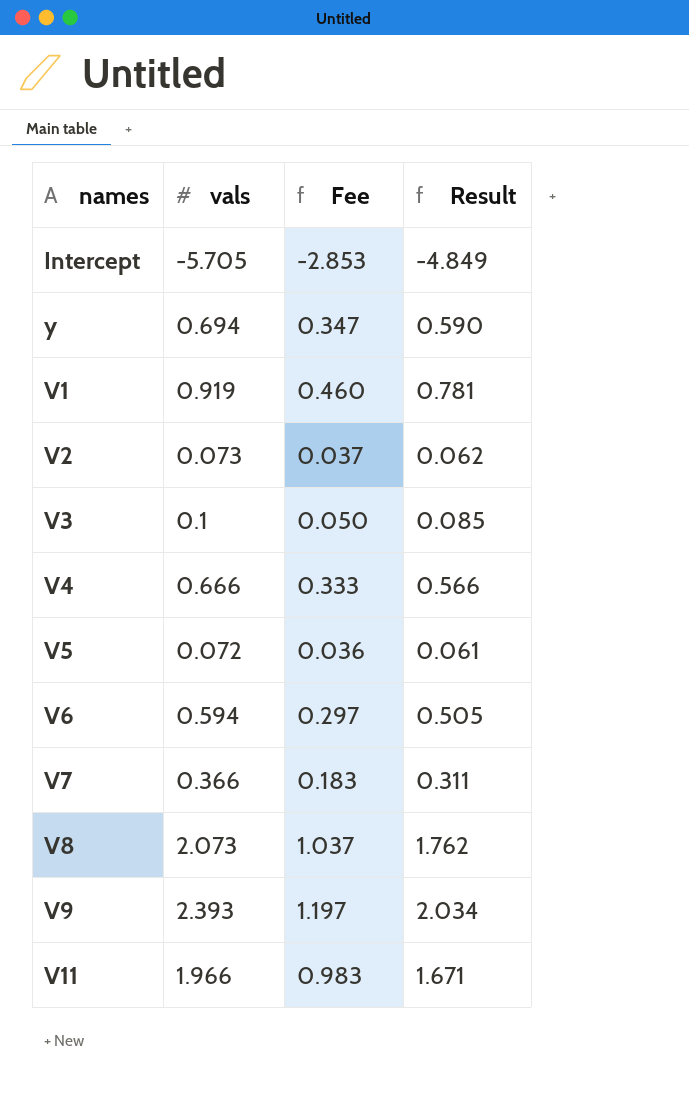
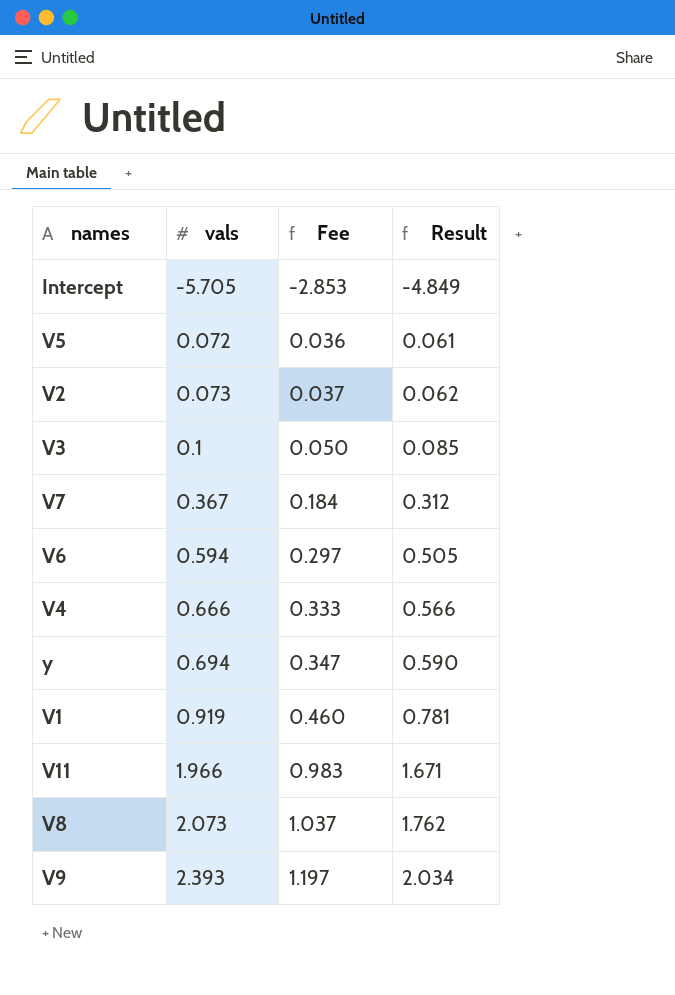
row order: none -> vals ascending
V7 | vals: 0.366 -> 0.367
V7 | Fee: 0.183 -> 0.184
V7 | Result: 0.311 -> 0.312

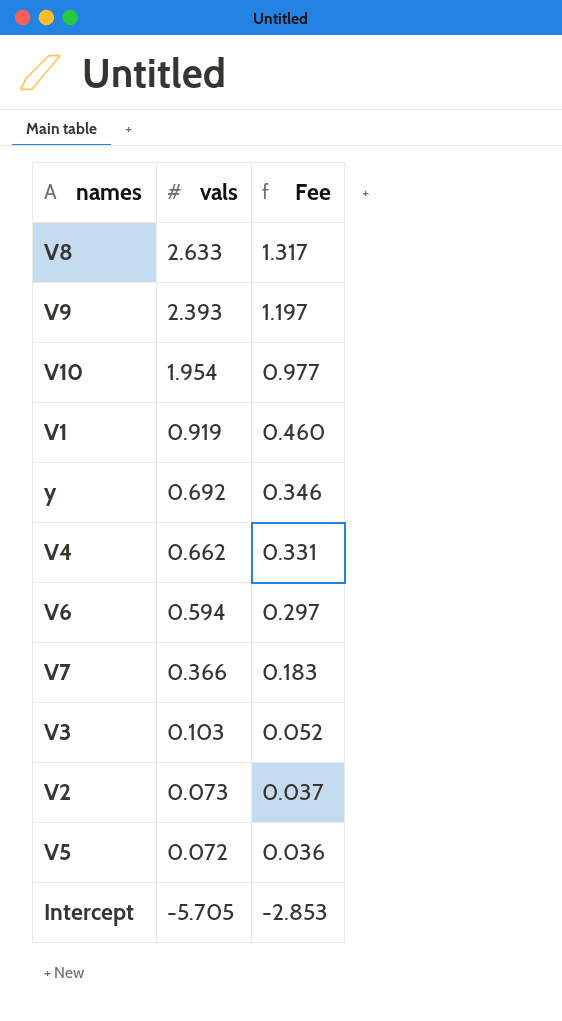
row order: vals ascending -> vals descending
column Result | formula: [vals] * 0.85 -> none
row V11: 1.966 | 0.983 | 1.671 -> none
V8 | vals: 2.073 -> 2.633
V8 | Fee: 1.037 -> 1.317
row V10: none -> 1.954 | 0.977
y | vals: 0.694 -> 0.692
y | Fee: 0.347 -> 0.346
V4 | vals: 0.666 -> 0.662
V4 | Fee: 0.333 -> 0.331
V7 | vals: 0.367 -> 0.366
V7 | Fee: 0.184 -> 0.183
V3 | vals: 0.1 -> 0.103
V3 | Fee: 0.050 -> 0.052

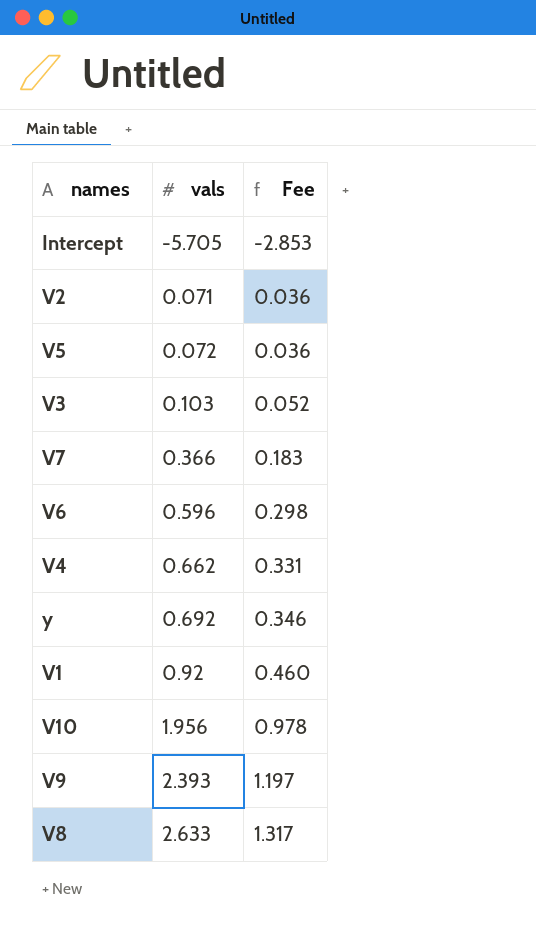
row order: vals descending -> vals ascending
V2 | vals: 0.073 -> 0.071
V2 | Fee: 0.037 -> 0.036
V6 | vals: 0.594 -> 0.596
V6 | Fee: 0.297 -> 0.298
V1 | vals: 0.919 -> 0.92
V10 | vals: 1.954 -> 1.956
V10 | Fee: 0.977 -> 0.978

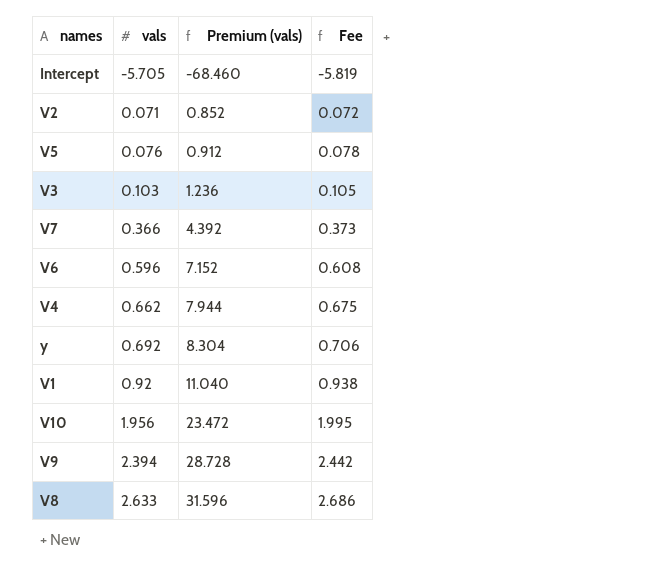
column Premium (vals) | formula: none -> [vals] * 12
column Fee | formula: [vals] * 0.5 -> [vals] * 1.02
V5 | vals: 0.072 -> 0.076
V9 | vals: 2.393 -> 2.394

